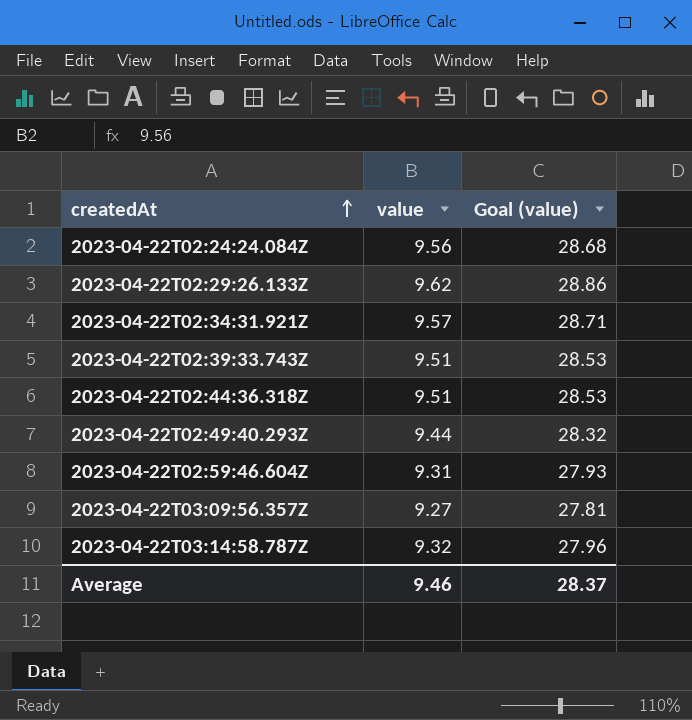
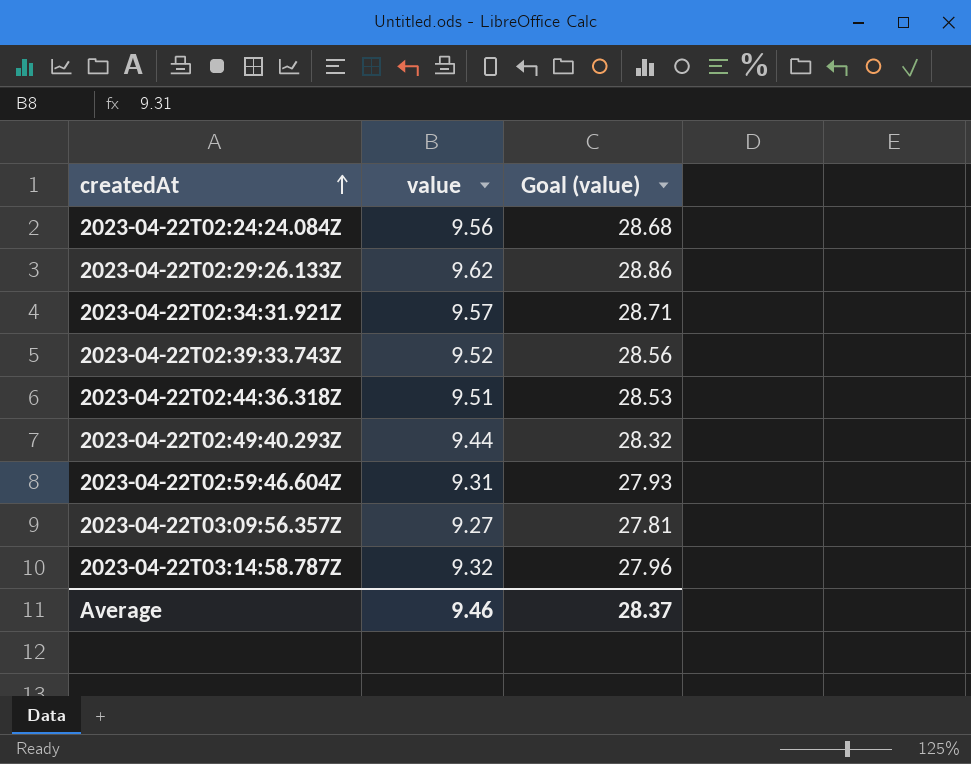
2023-04-22T02:39:33.743Z | value: 9.51 -> 9.52
2023-04-22T02:39:33.743Z | Goal (value): 28.53 -> 28.56

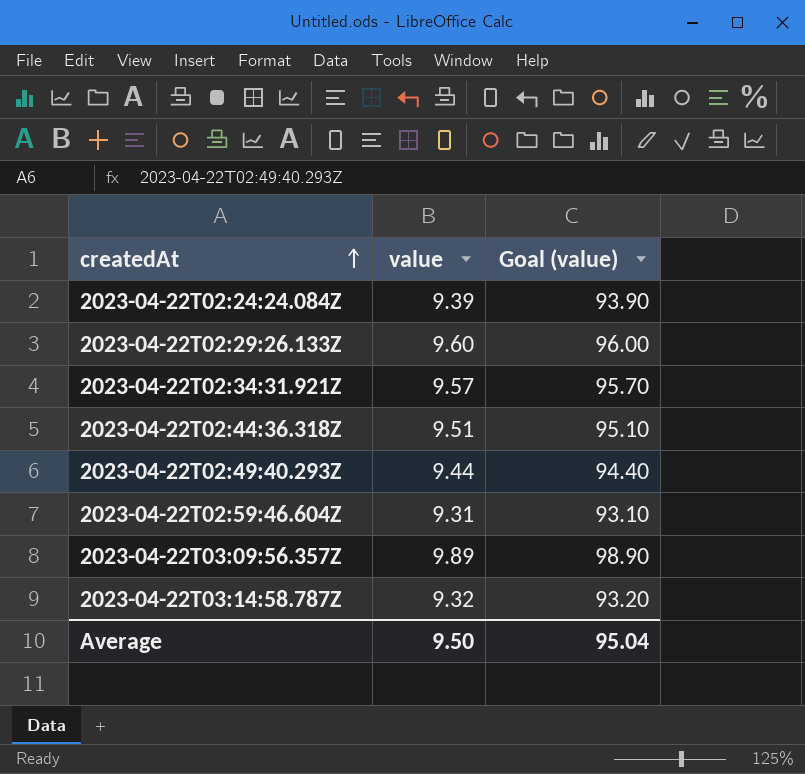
column Goal (value) | formula: [value] * 3 -> [value] * 10
row 2023-04-22T02:39:33.743Z: 9.52 | 28.56 -> none
2023-04-22T02:24:24.084Z | value: 9.56 -> 9.39
2023-04-22T02:29:26.133Z | value: 9.62 -> 9.60
2023-04-22T03:09:56.357Z | value: 9.27 -> 9.89
Average | value: 9.46 -> 9.50
Average | Goal (value): 28.37 -> 95.04

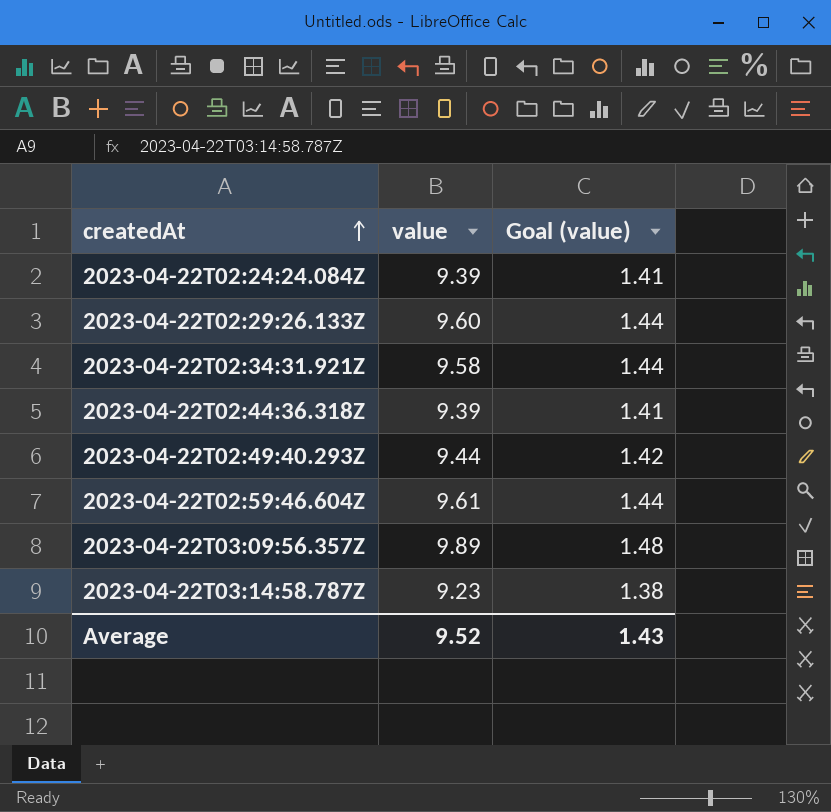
column Goal (value) | formula: [value] * 10 -> [value] * 0.15
2023-04-22T02:34:31.921Z | value: 9.57 -> 9.58
2023-04-22T02:44:36.318Z | value: 9.51 -> 9.39
2023-04-22T02:59:46.604Z | value: 9.31 -> 9.61
2023-04-22T03:14:58.787Z | value: 9.32 -> 9.23
Average | value: 9.50 -> 9.52
Average | Goal (value): 95.04 -> 1.43

